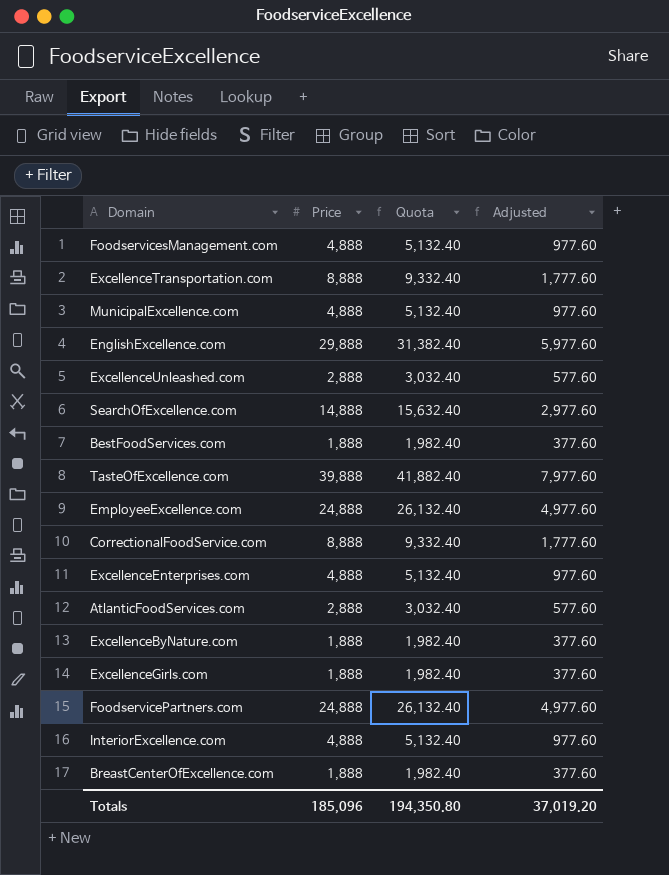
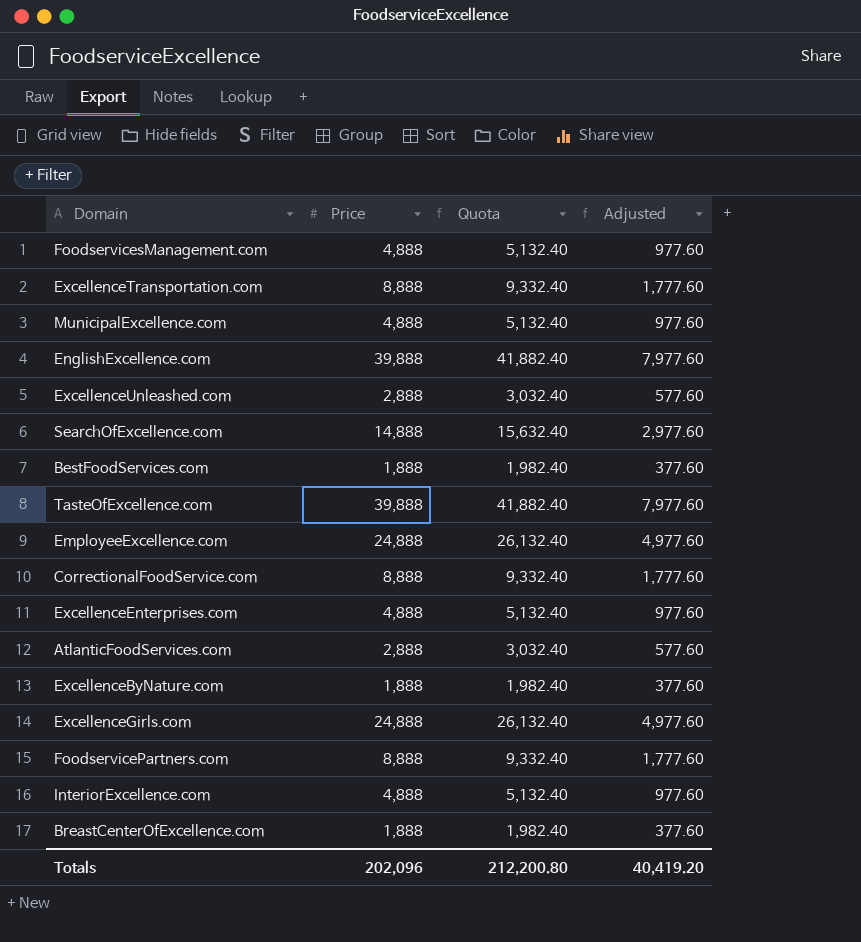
EnglishExcellence.com | Price: 29,888 -> 39,888
EnglishExcellence.com | Quota: 31,382.40 -> 41,882.40
EnglishExcellence.com | Adjusted: 5,977.60 -> 7,977.60
ExcellenceGirls.com | Price: 1,888 -> 24,888
ExcellenceGirls.com | Quota: 1,982.40 -> 26,132.40
ExcellenceGirls.com | Adjusted: 377.60 -> 4,977.60
FoodservicePartners.com | Price: 24,888 -> 8,888
FoodservicePartners.com | Quota: 26,132.40 -> 9,332.40
FoodservicePartners.com | Adjusted: 4,977.60 -> 1,777.60
Totals | Price: 185,096 -> 202,096
Totals | Quota: 194,350.80 -> 212,200.80
Totals | Adjusted: 37,019.20 -> 40,419.20

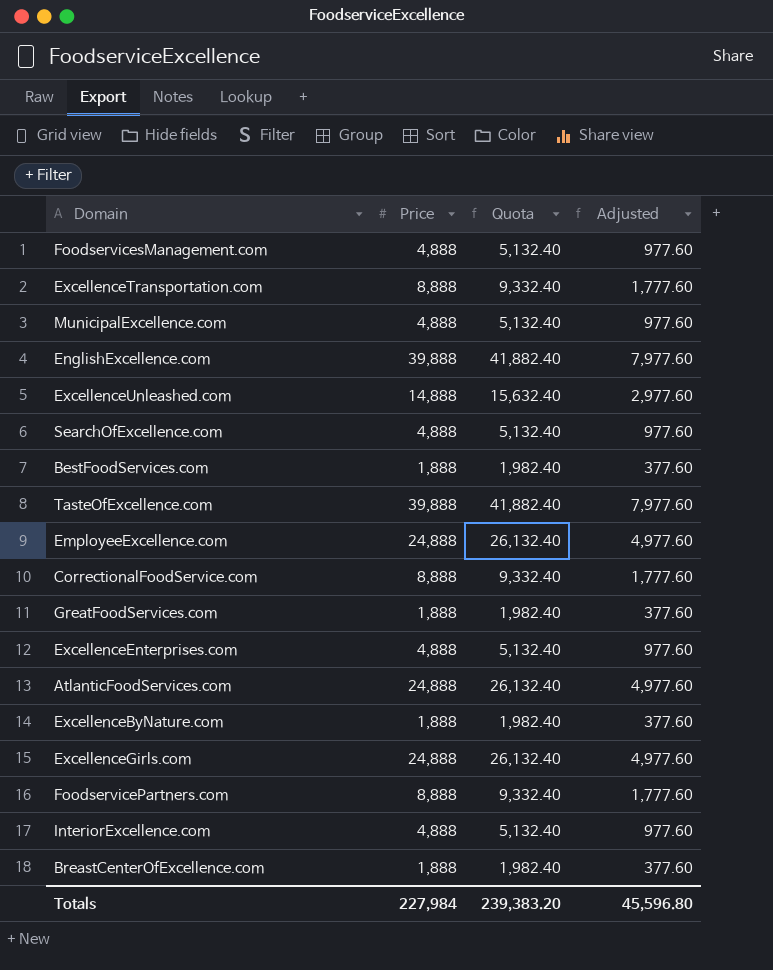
ExcellenceUnleashed.com | Price: 2,888 -> 14,888
ExcellenceUnleashed.com | Quota: 3,032.40 -> 15,632.40
ExcellenceUnleashed.com | Adjusted: 577.60 -> 2,977.60
SearchOfExcellence.com | Price: 14,888 -> 4,888
SearchOfExcellence.com | Quota: 15,632.40 -> 5,132.40
SearchOfExcellence.com | Adjusted: 2,977.60 -> 977.60
row GreatFoodServices.com: none -> 1,888 | 1,982.40 | 377.60
AtlanticFoodServices.com | Price: 2,888 -> 24,888
AtlanticFoodServices.com | Quota: 3,032.40 -> 26,132.40
AtlanticFoodServices.com | Adjusted: 577.60 -> 4,977.60
Totals | Price: 202,096 -> 227,984
Totals | Quota: 212,200.80 -> 239,383.20
Totals | Adjusted: 40,419.20 -> 45,596.80

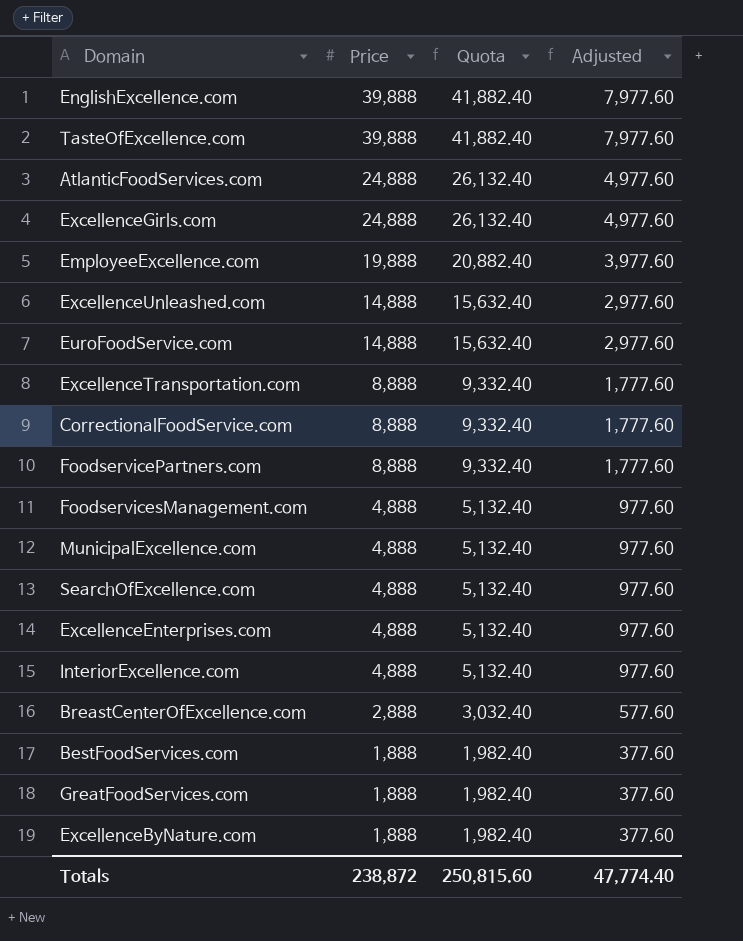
row order: none -> Price descending
EmployeeExcellence.com | Price: 24,888 -> 19,888
EmployeeExcellence.com | Quota: 26,132.40 -> 20,882.40
EmployeeExcellence.com | Adjusted: 4,977.60 -> 3,977.60
row EuroFoodService.com: none -> 14,888 | 15,632.40 | 2,977.60
BreastCenterOfExcellence.com | Price: 1,888 -> 2,888
BreastCenterOfExcellence.com | Quota: 1,982.40 -> 3,032.40
BreastCenterOfExcellence.com | Adjusted: 377.60 -> 577.60
Totals | Price: 227,984 -> 238,872
Totals | Quota: 239,383.20 -> 250,815.60
Totals | Adjusted: 45,596.80 -> 47,774.40

